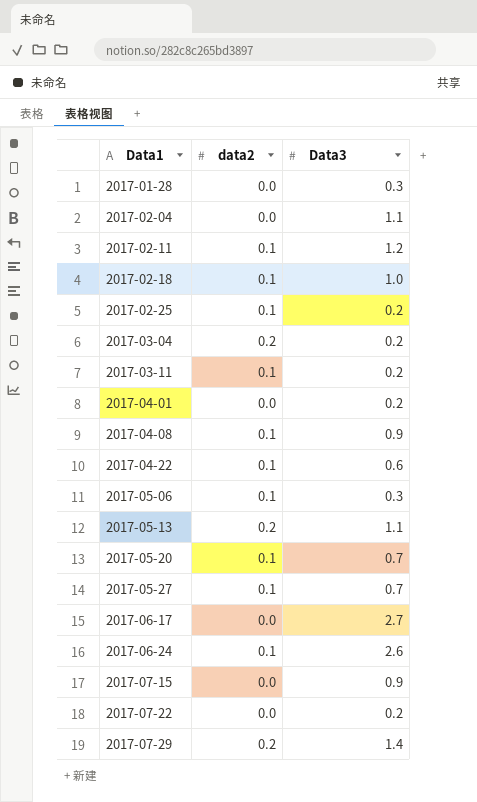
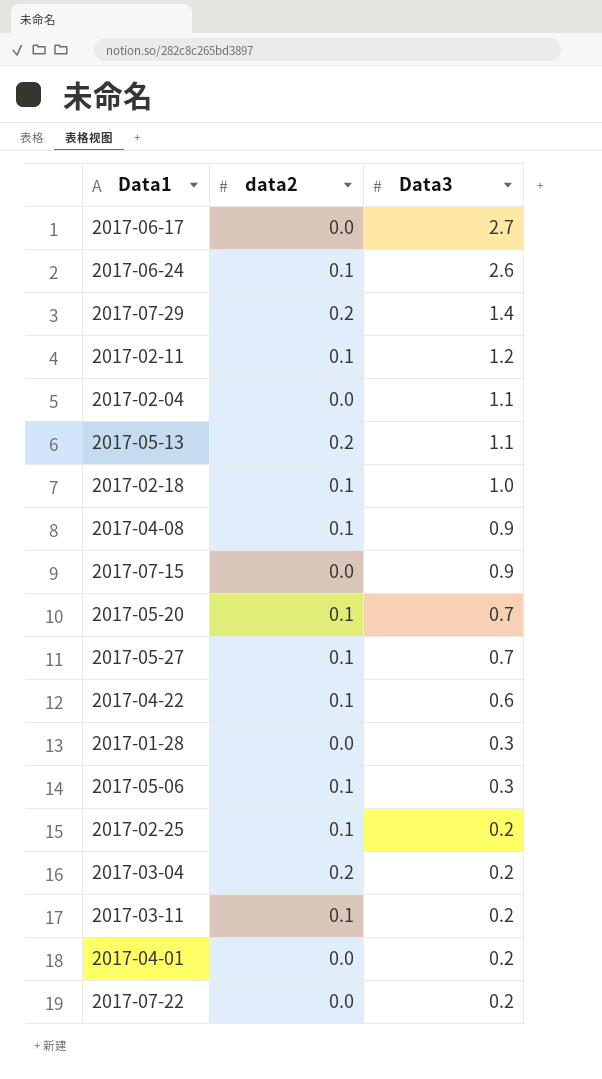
row order: Data1 ascending -> Data3 descending

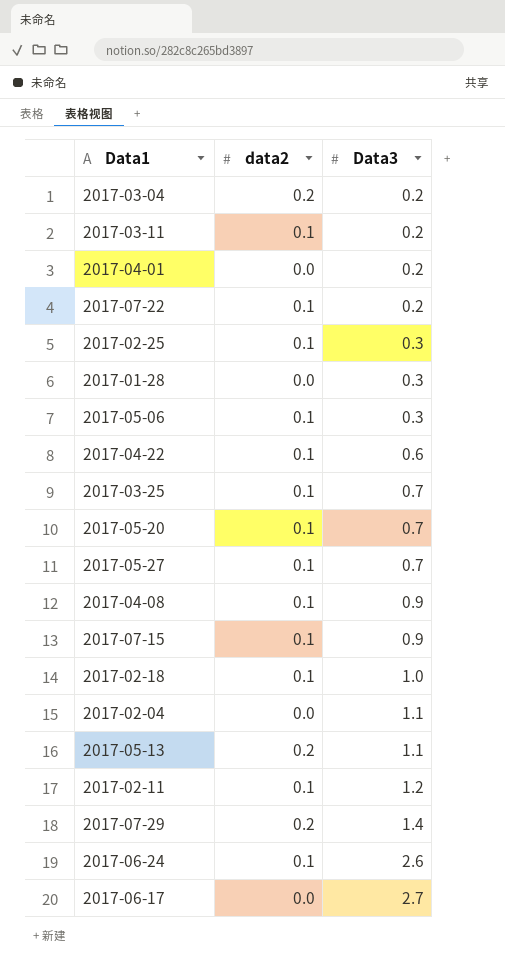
row order: Data3 descending -> Data3 ascending
2017-07-22 | data2: 0.0 -> 0.1
2017-02-25 | Data3: 0.2 -> 0.3
row 2017-03-25: none -> 0.1 | 0.7
2017-07-15 | data2: 0.0 -> 0.1

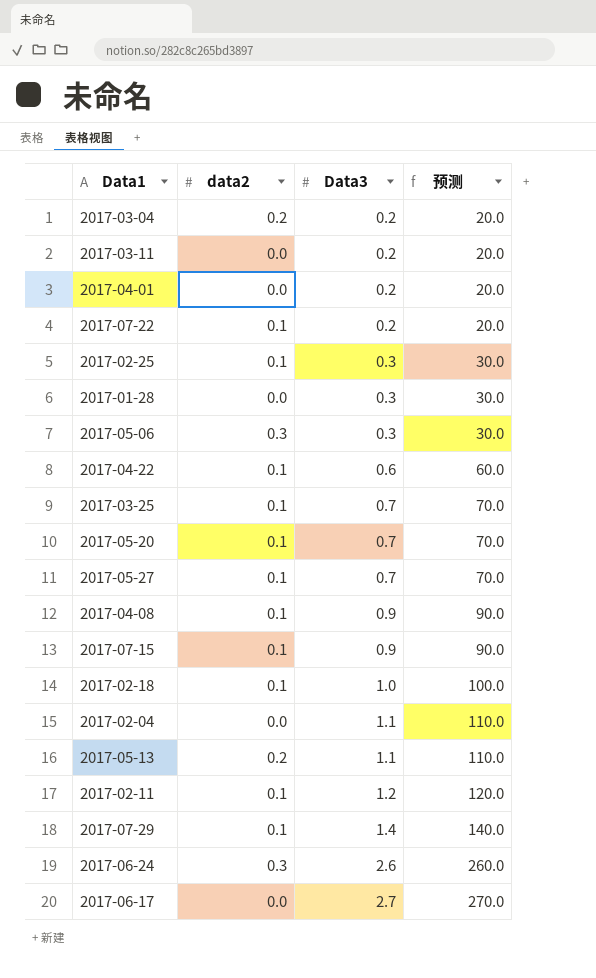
column 预测 | formula: none -> [Data3] * 100
2017-03-11 | data2: 0.1 -> 0.0
2017-05-06 | data2: 0.1 -> 0.3
2017-07-29 | data2: 0.2 -> 0.1
2017-06-24 | data2: 0.1 -> 0.3

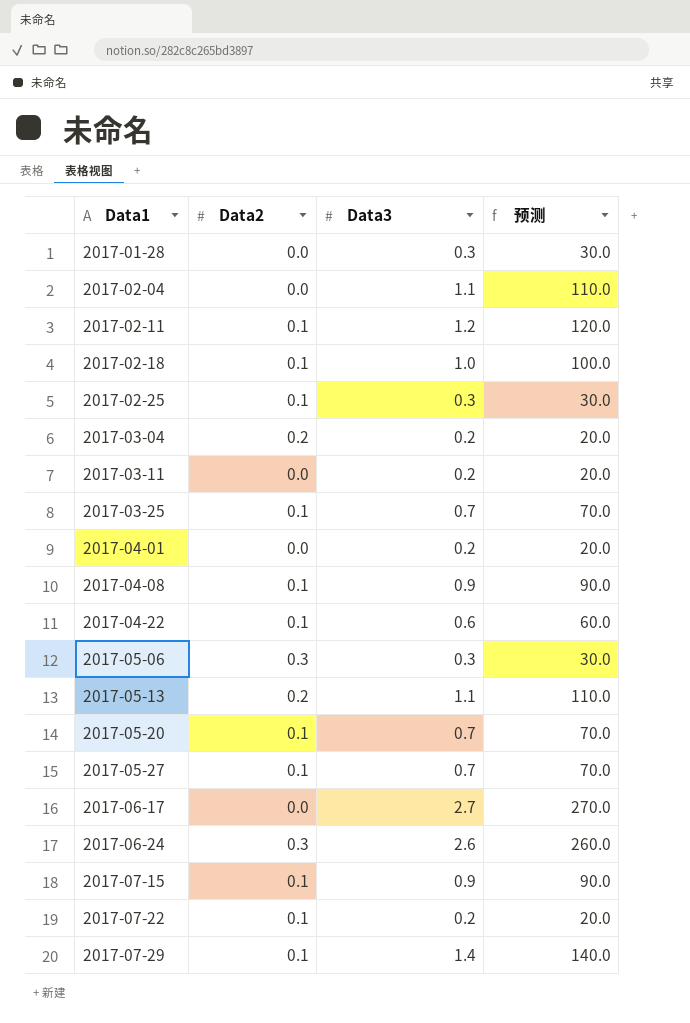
row order: Data3 ascending -> Data1 ascending
column name: data2 -> Data2

